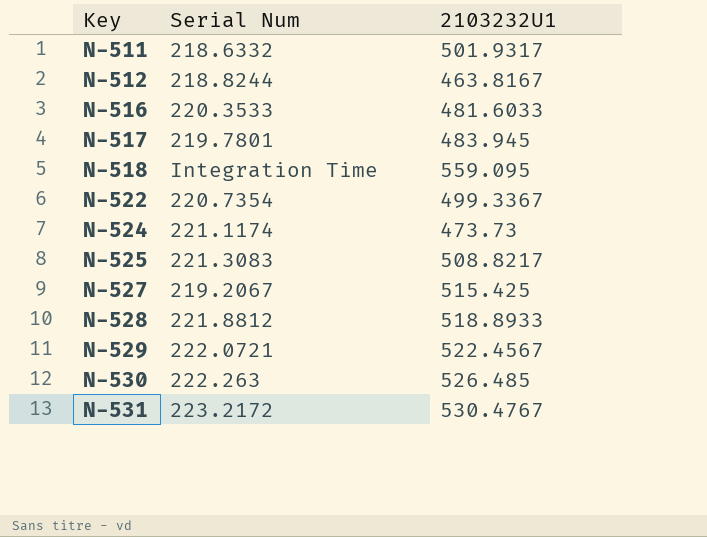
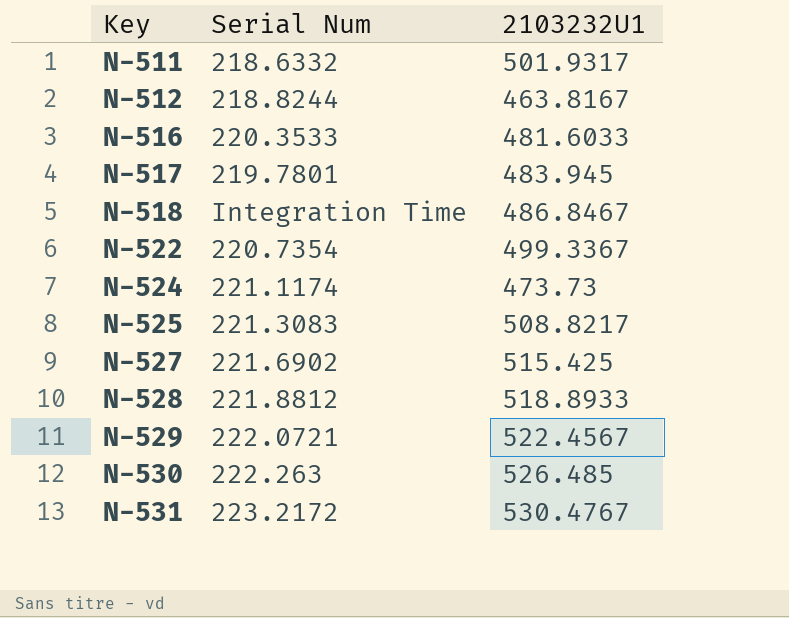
N-518 | 2103232U1: 559.095 -> 486.8467
N-527 | Serial Num: 219.2067 -> 221.6902

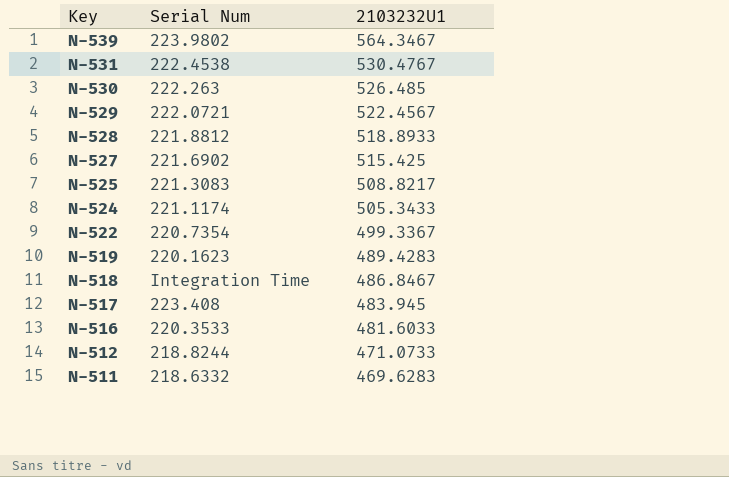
row order: Key ascending -> Key descending
row N-539: none -> 223.9802 | 564.3467
N-531 | Serial Num: 223.2172 -> 222.4538
N-524 | 2103232U1: 473.73 -> 505.3433
row N-519: none -> 220.1623 | 489.4283
N-517 | Serial Num: 219.7801 -> 223.408
N-512 | 2103232U1: 463.8167 -> 471.0733
N-511 | 2103232U1: 501.9317 -> 469.6283

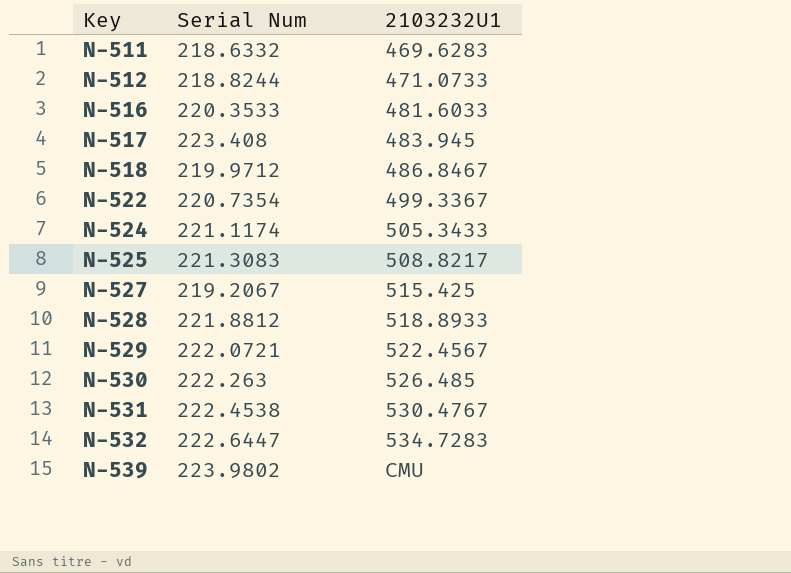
row order: Key descending -> Key ascending
row N-519: 220.1623 | 489.4283 -> none
N-518 | Serial Num: Integration Time -> 219.9712
N-527 | Serial Num: 221.6902 -> 219.2067
row N-532: none -> 222.6447 | 534.7283
N-539 | 2103232U1: 564.3467 -> CMU

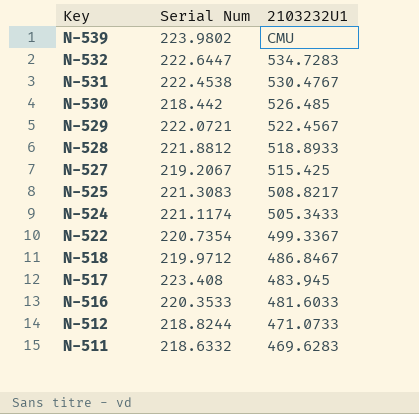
row order: Key ascending -> Key descending
N-530 | Serial Num: 222.263 -> 218.442

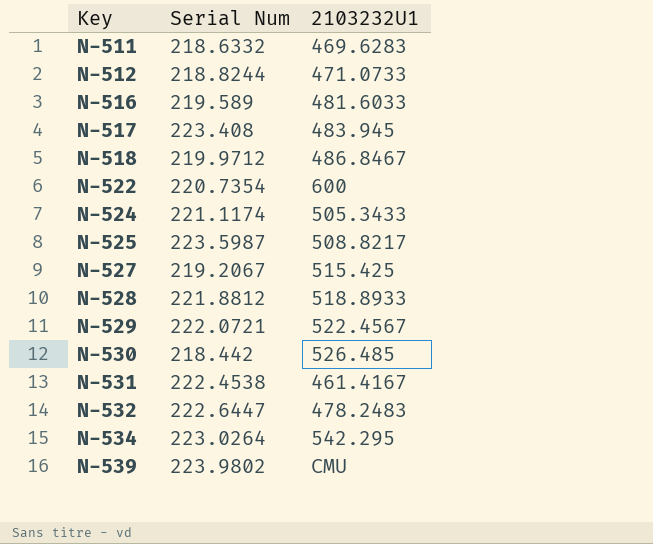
row order: Key descending -> Key ascending
N-516 | Serial Num: 220.3533 -> 219.589
N-522 | 2103232U1: 499.3367 -> 600
N-525 | Serial Num: 221.3083 -> 223.5987
N-531 | 2103232U1: 530.4767 -> 461.4167
N-532 | 2103232U1: 534.7283 -> 478.2483
row N-534: none -> 223.0264 | 542.295

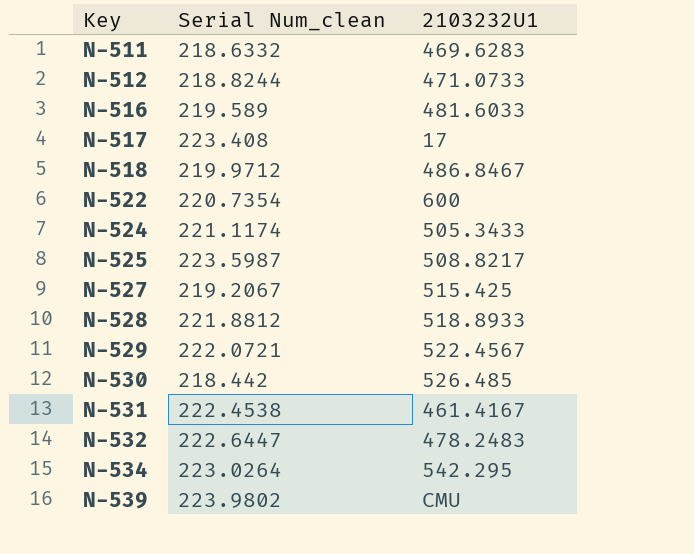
column name: Serial Num -> Serial Num_clean
N-517 | 2103232U1: 483.945 -> 17

